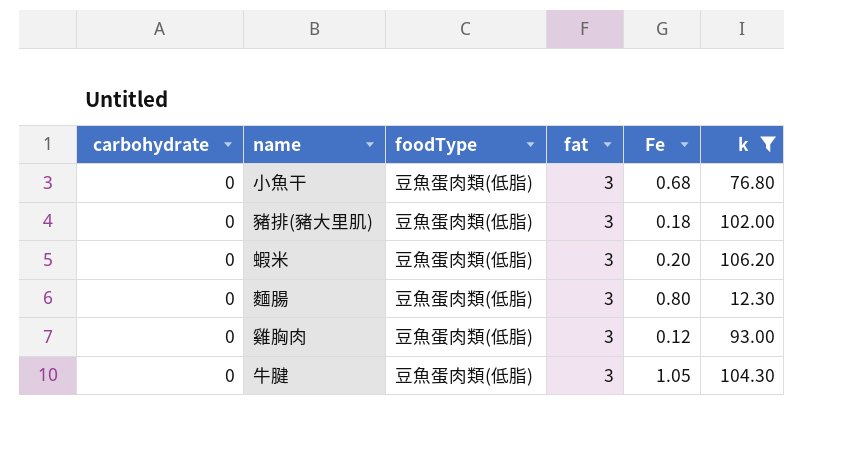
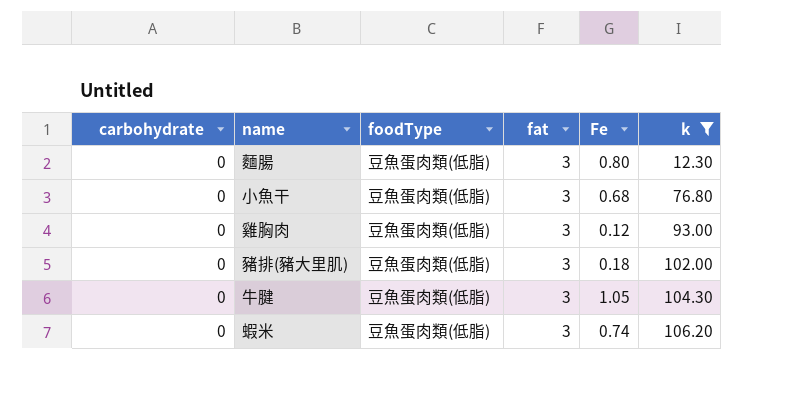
row order: none -> k ascending
蝦米 | Fe: 0.20 -> 0.74

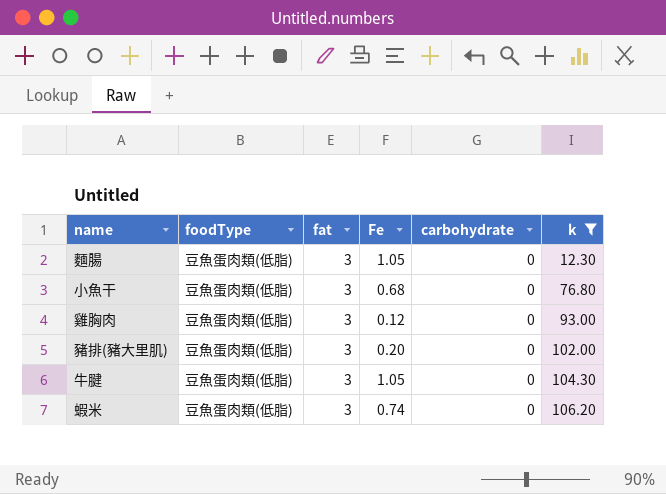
column carbohydrate | position: 1 -> 5
麵腸 | Fe: 0.80 -> 1.05
豬排(豬大里肌) | Fe: 0.18 -> 0.20

